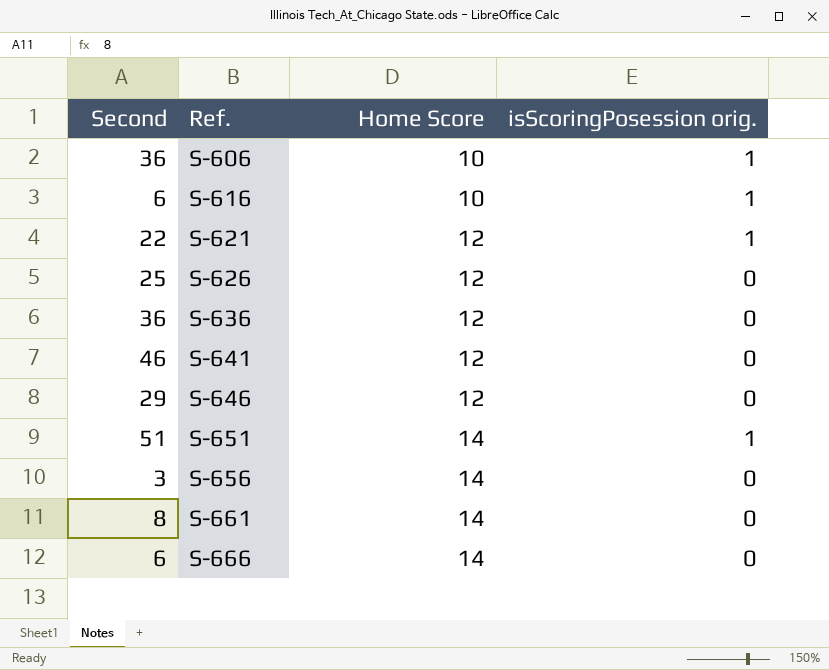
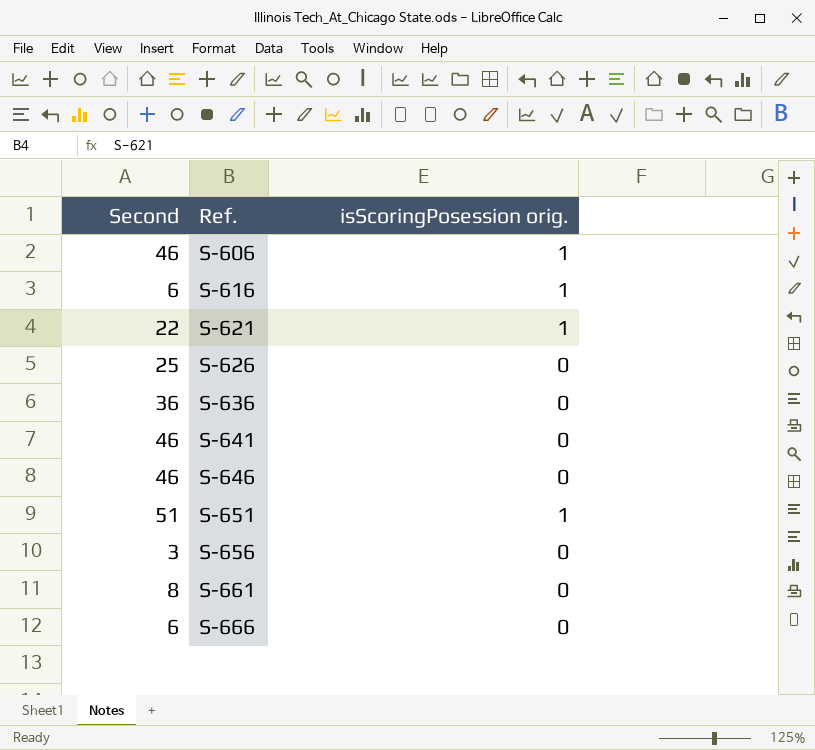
column Home Score | position: 3 -> none
S-606 | Second: 36 -> 46
S-646 | Second: 29 -> 46

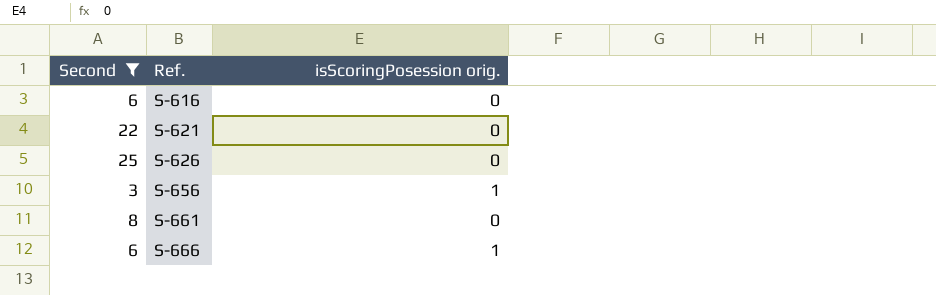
filter: none -> Second <= 25
S-616 | isScoringPosession orig.: 1 -> 0
S-621 | isScoringPosession orig.: 1 -> 0
S-656 | isScoringPosession orig.: 0 -> 1
S-666 | isScoringPosession orig.: 0 -> 1

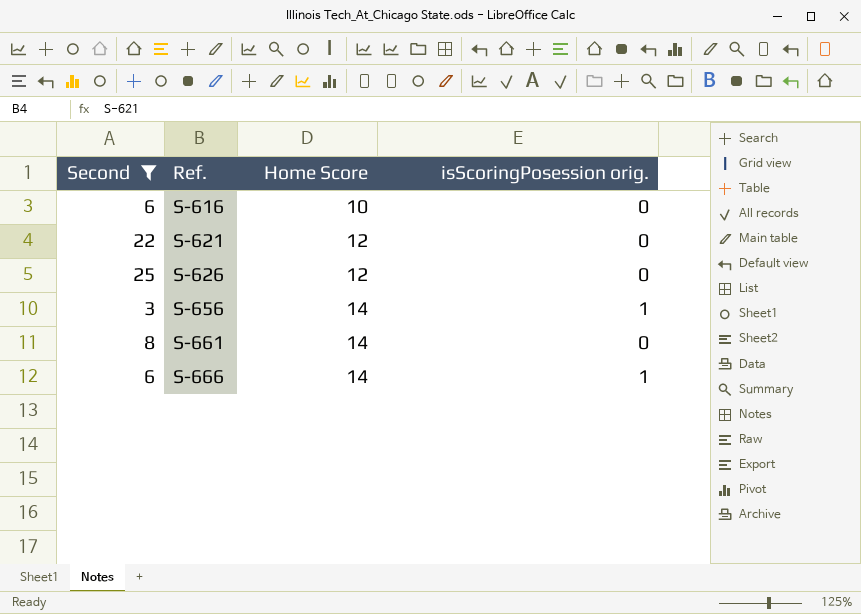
column Home Score | position: none -> 3

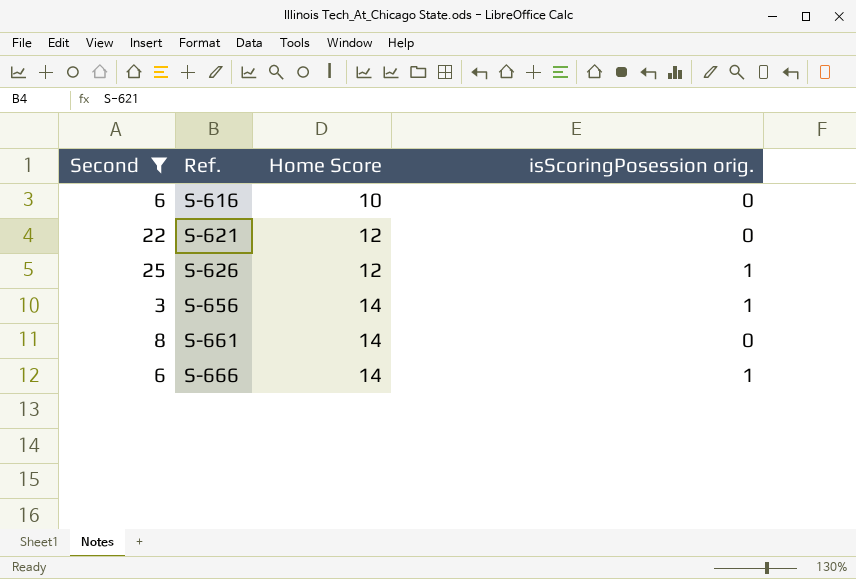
S-626 | isScoringPosession orig.: 0 -> 1

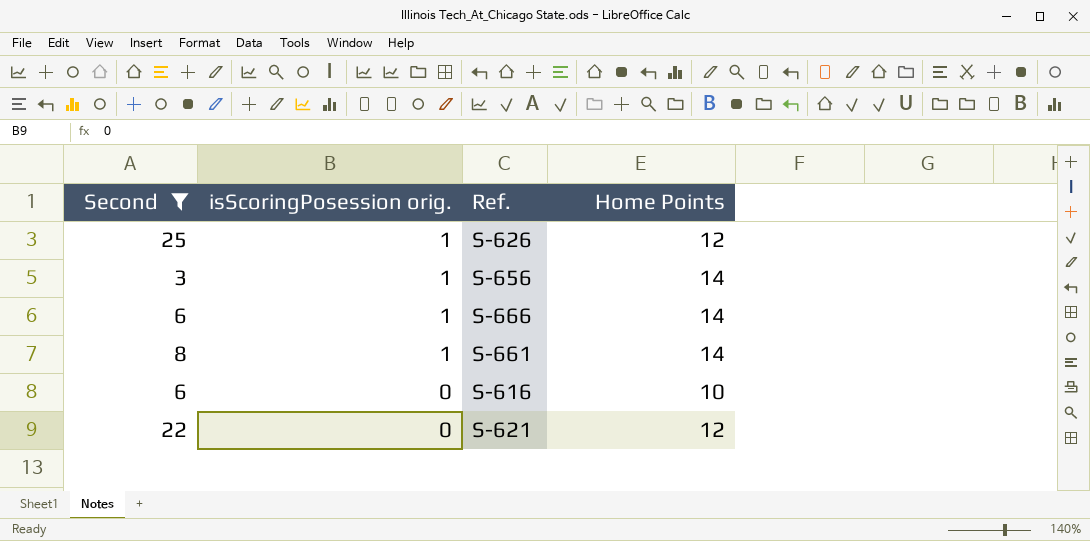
row order: Ref. ascending -> isScoringPosession orig. descending
column isScoringPosession orig. | position: 4 -> 2
column name: Home Score -> Home Points
S-661 | isScoringPosession orig.: 0 -> 1

